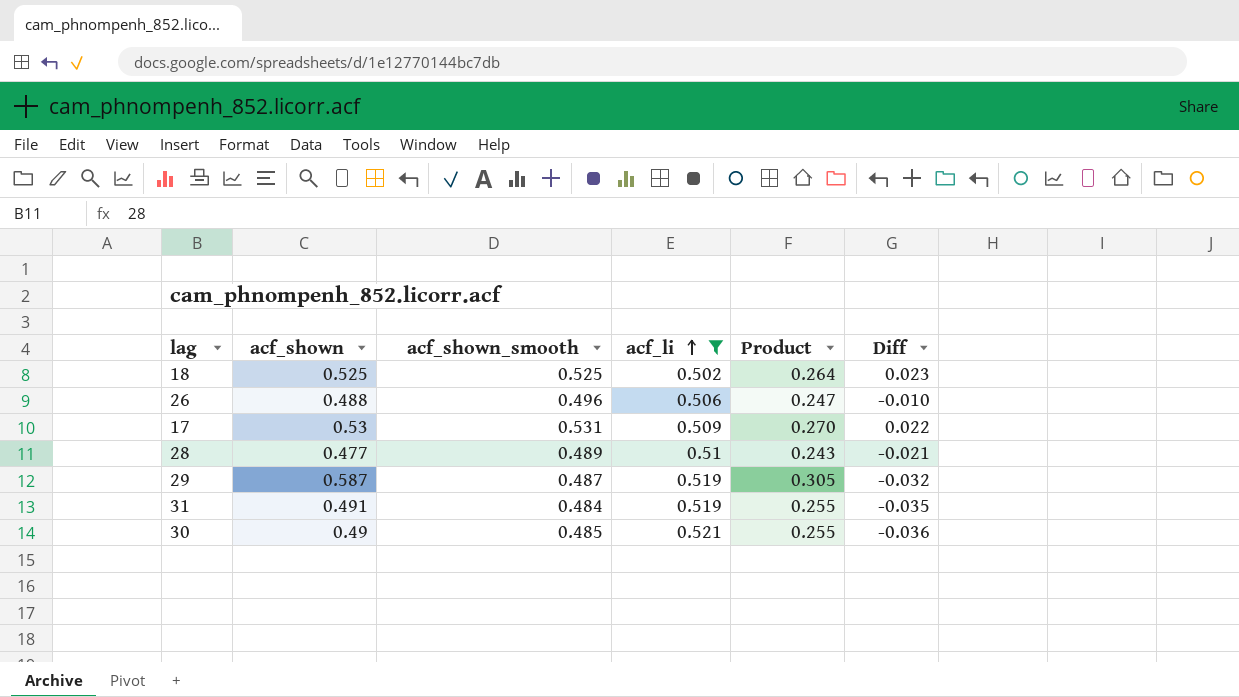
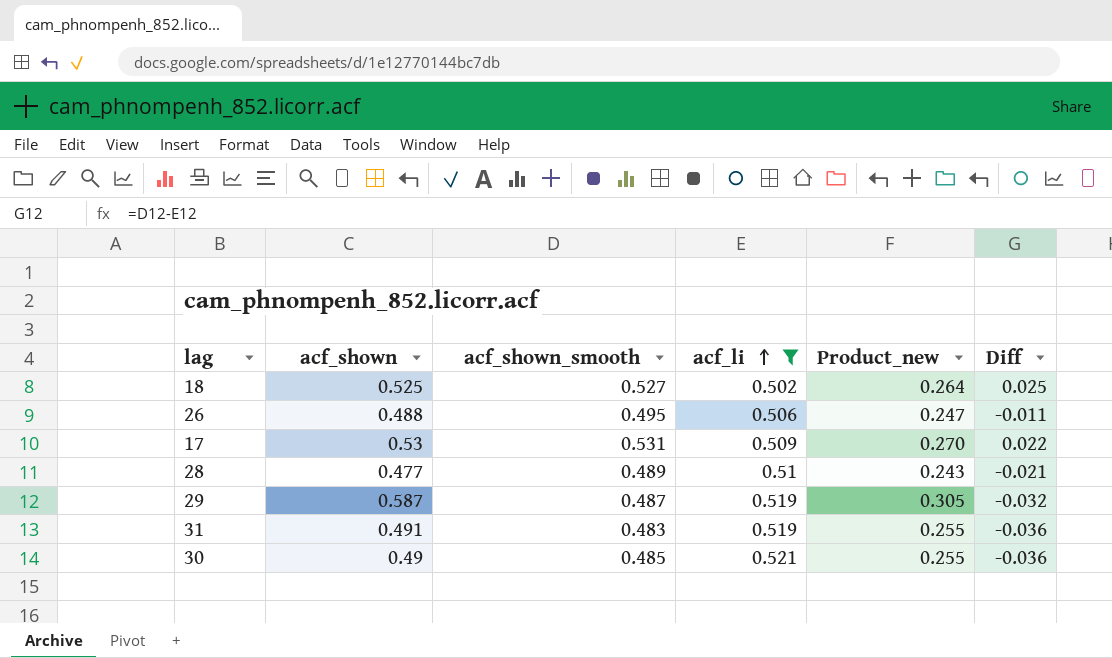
column name: Product -> Product_new
18 | acf_shown_smooth: 0.525 -> 0.527
18 | Diff: 0.023 -> 0.025
26 | acf_shown_smooth: 0.496 -> 0.495
26 | Diff: -0.010 -> -0.011
31 | acf_shown_smooth: 0.484 -> 0.483
31 | Diff: -0.035 -> -0.036

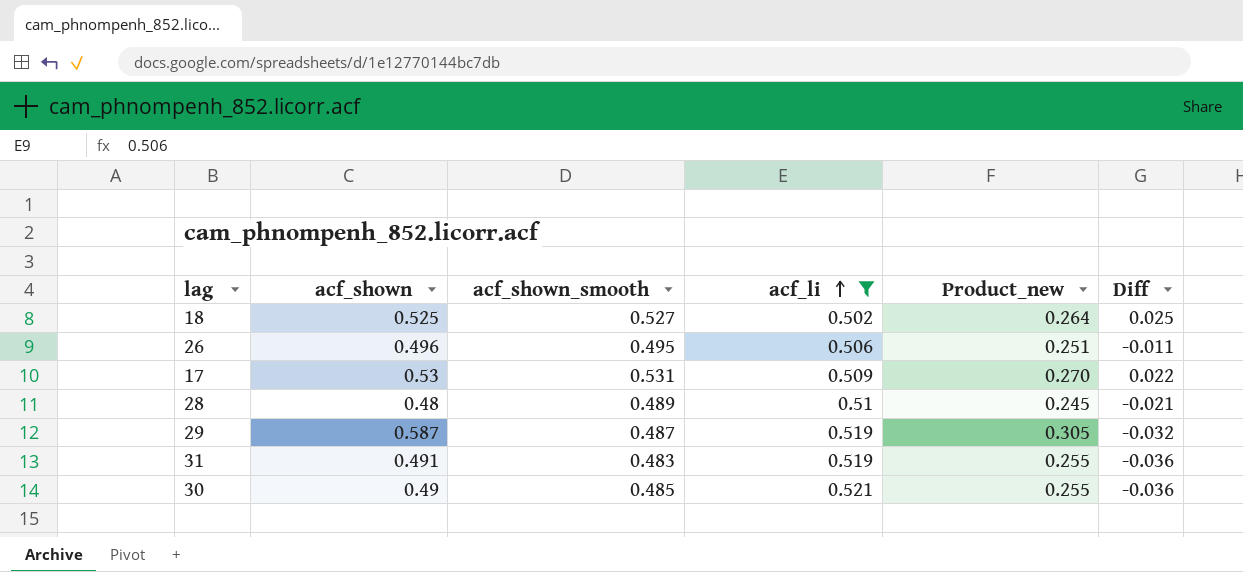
26 | acf_shown: 0.488 -> 0.496
26 | Product_new: 0.247 -> 0.251
28 | acf_shown: 0.477 -> 0.48
28 | Product_new: 0.243 -> 0.245

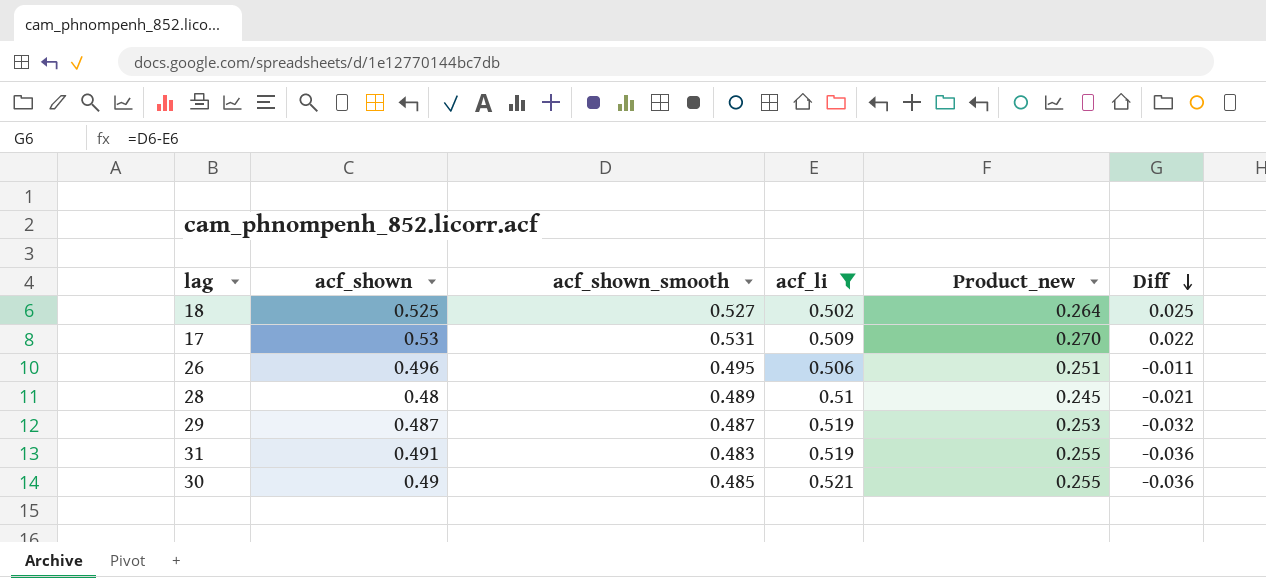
row order: acf_li ascending -> Diff descending
29 | acf_shown: 0.587 -> 0.487
29 | Product_new: 0.305 -> 0.253

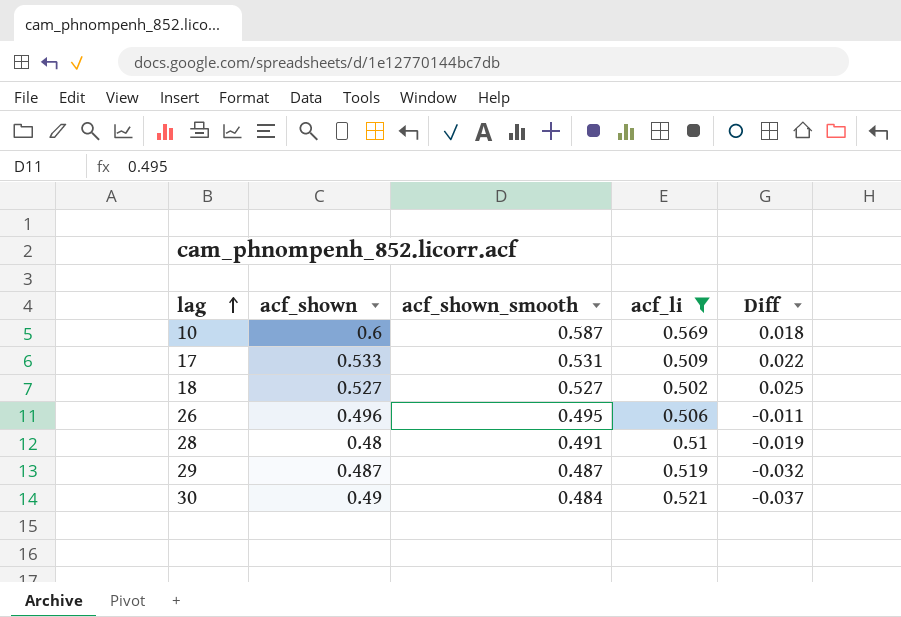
row order: Diff descending -> lag ascending
column Product_new | formula: [acf_shown] * [acf_li] -> none
row 31: 0.491 | 0.483 | 0.519 | 0.255 | -0.036 -> none
row 10: none -> 0.6 | 0.587 | 0.569 | 0.018
17 | acf_shown: 0.53 -> 0.533
18 | acf_shown: 0.525 -> 0.527
28 | acf_shown_smooth: 0.489 -> 0.491
28 | Diff: -0.021 -> -0.019
30 | acf_shown_smooth: 0.485 -> 0.484
30 | Diff: -0.036 -> -0.037

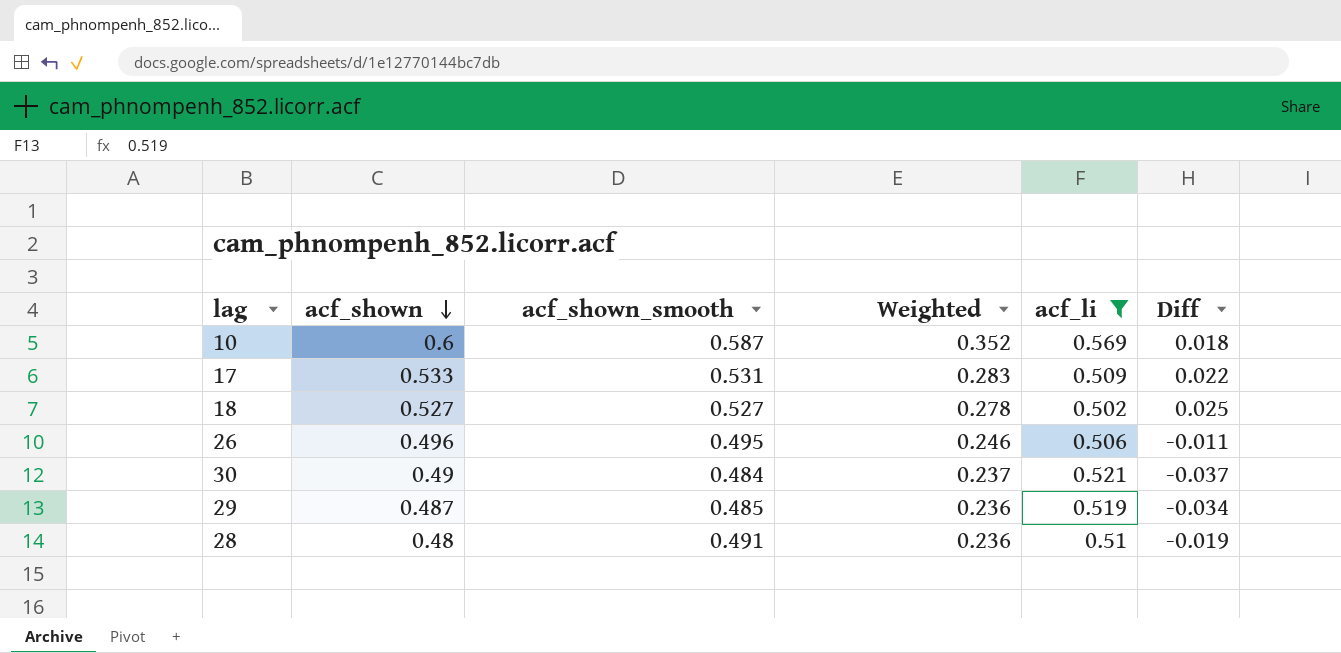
row order: lag ascending -> acf_shown descending
column Weighted | formula: none -> [acf_shown] * [acf_shown_smooth]
29 | acf_shown_smooth: 0.487 -> 0.485
29 | Diff: -0.032 -> -0.034

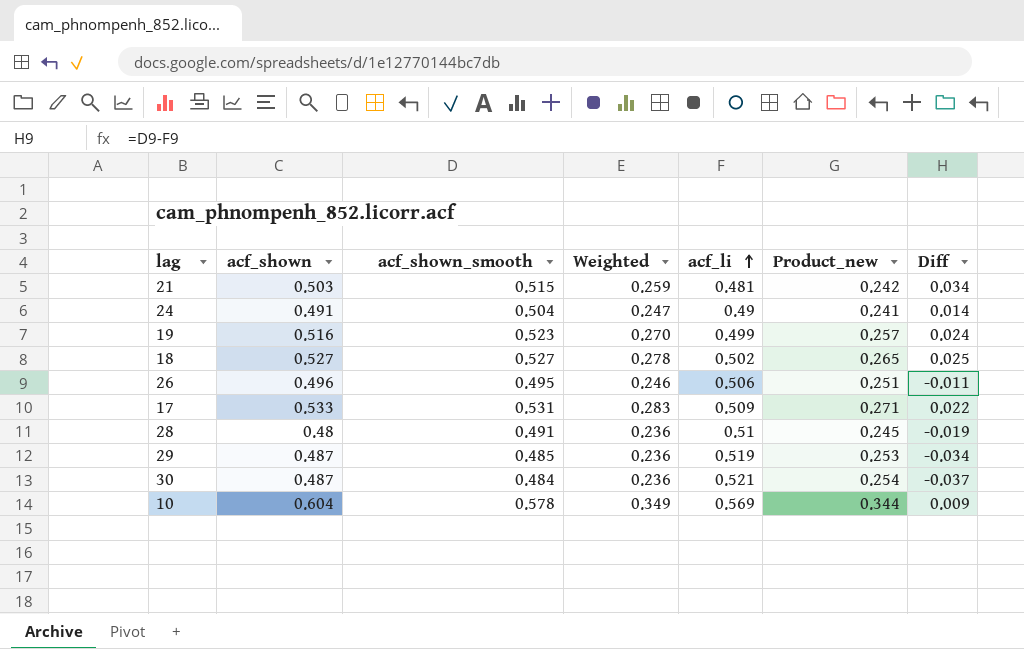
filter: acf_li >= 0.502 -> none
row order: acf_shown descending -> acf_li ascending
column Product_new | formula: none -> [acf_shown] * [acf_li]
30 | acf_shown: 0.49 -> 0.487
30 | Weighted: 0.237 -> 0.236
10 | acf_shown: 0.6 -> 0.604
10 | acf_shown_smooth: 0.587 -> 0.578
10 | Weighted: 0.352 -> 0.349
10 | Diff: 0.018 -> 0.009

